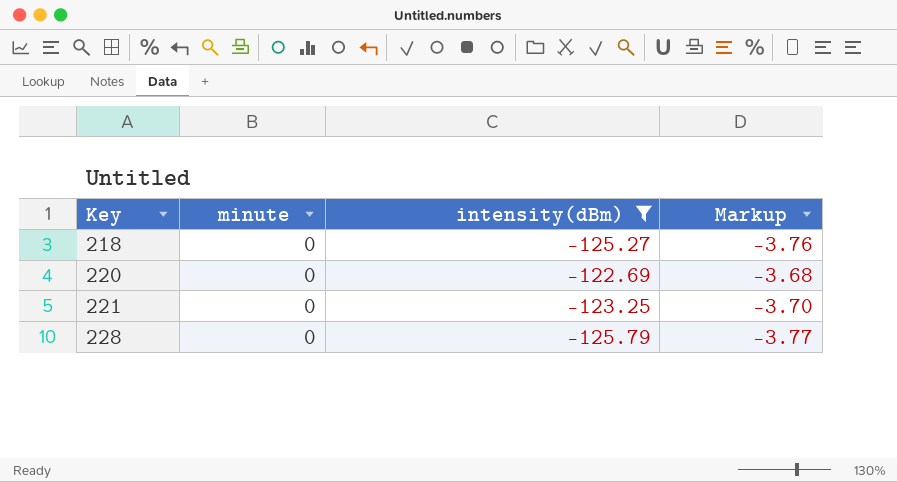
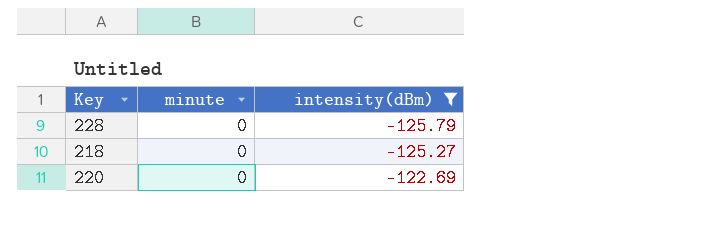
row order: Key ascending -> intensity(dBm) ascending
column Markup | formula: [intensity(dBm)] * 0.03 -> none
row 221: 0 | -123.25 | -3.70 -> none

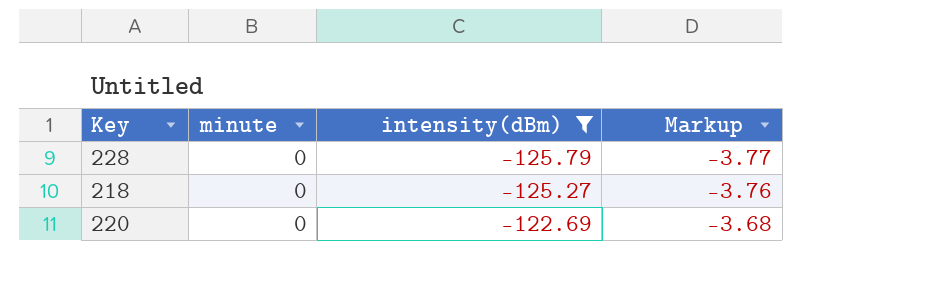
column Markup | formula: none -> [intensity(dBm)] * 0.03

